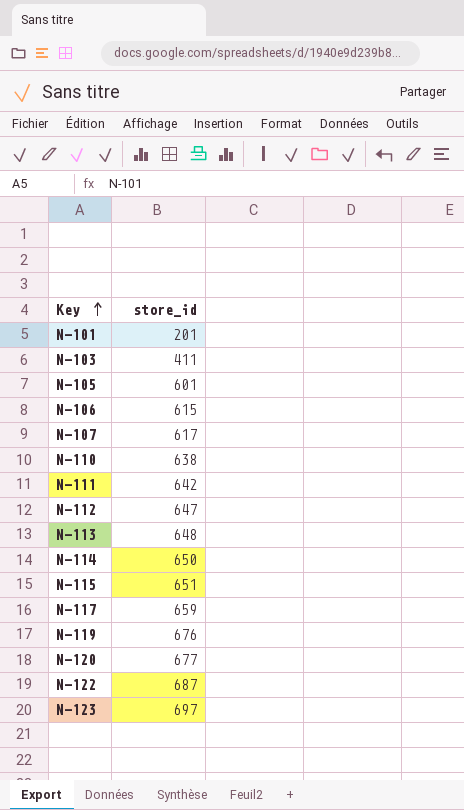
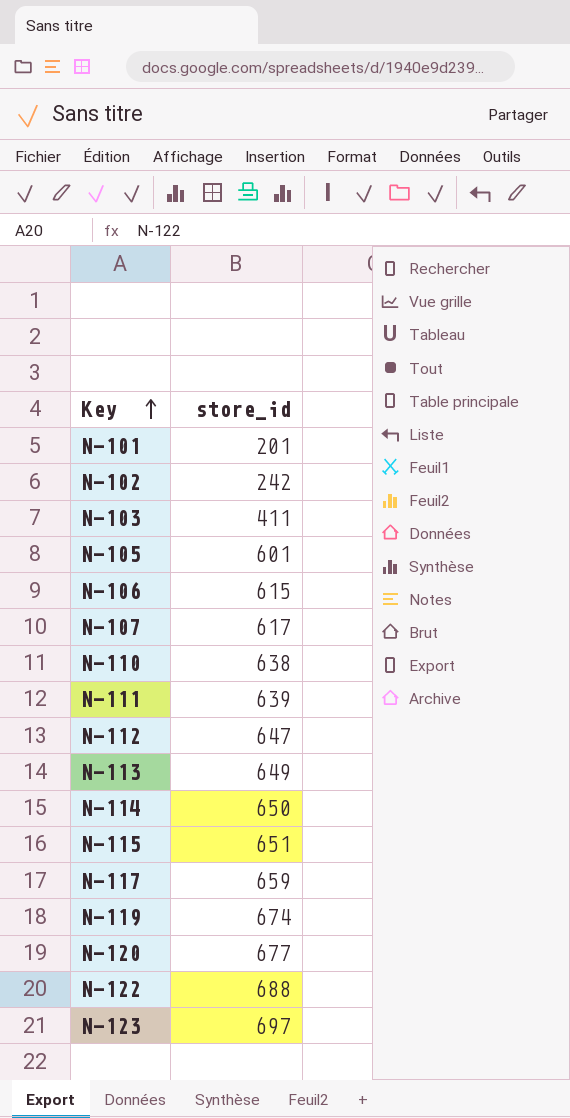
row N-102: none -> 242
N-111 | store_id: 642 -> 639
N-113 | store_id: 648 -> 649
N-119 | store_id: 676 -> 674
N-122 | store_id: 687 -> 688

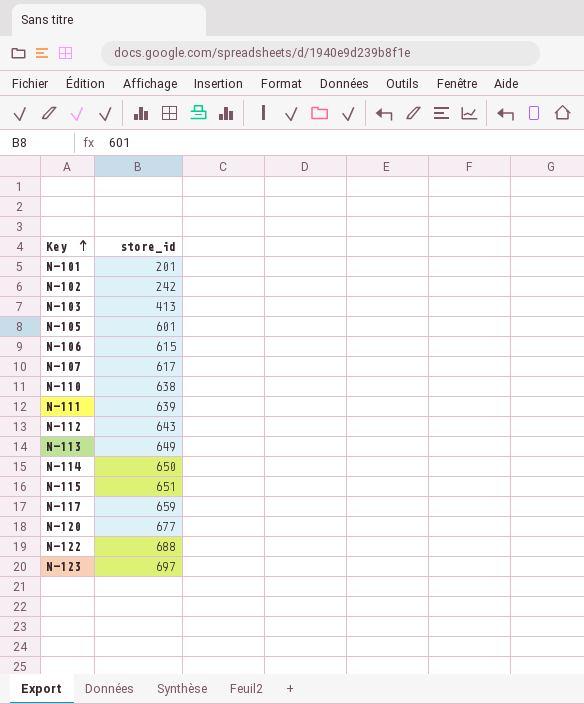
row N-119: 674 -> none
N-103 | store_id: 411 -> 413
N-112 | store_id: 647 -> 643

